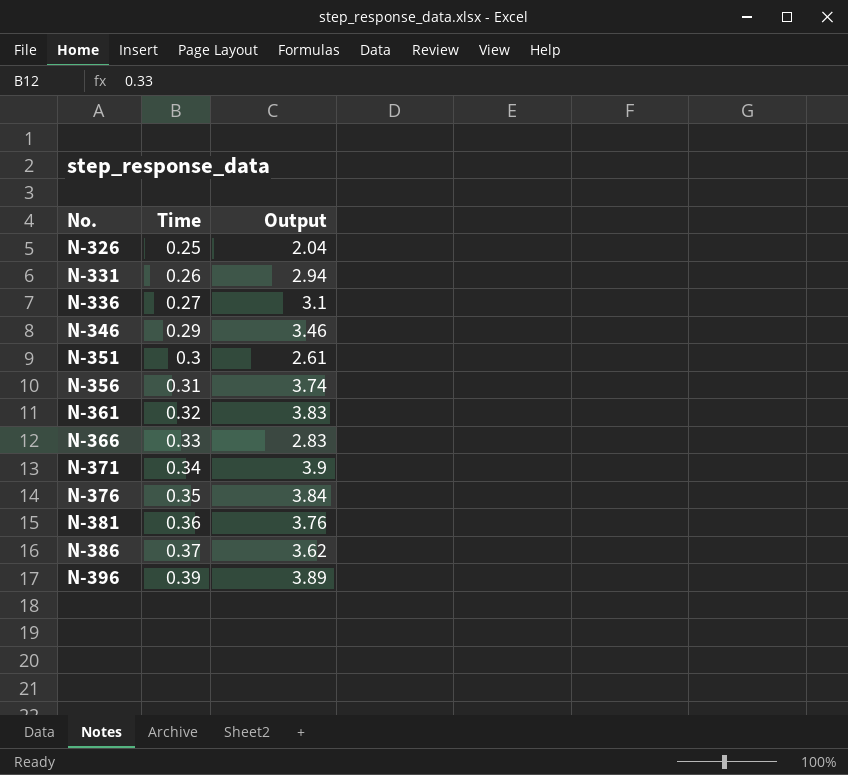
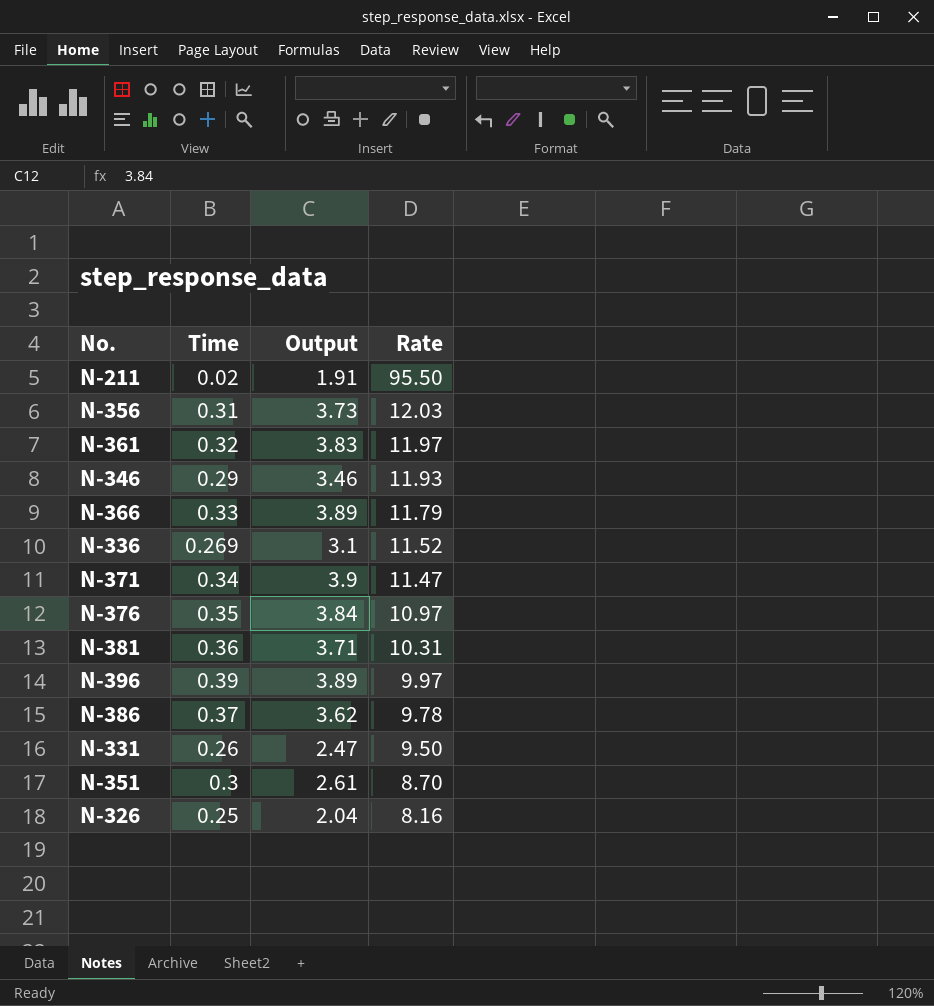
row order: No. ascending -> Rate descending
column Rate | formula: none -> [Output] / [Time]
row N-211: none -> 0.02 | 1.91 | 95.50
N-356 | Output: 3.74 -> 3.73
N-366 | Output: 2.83 -> 3.89
N-336 | Time: 0.27 -> 0.269
N-381 | Output: 3.76 -> 3.71
N-331 | Output: 2.94 -> 2.47

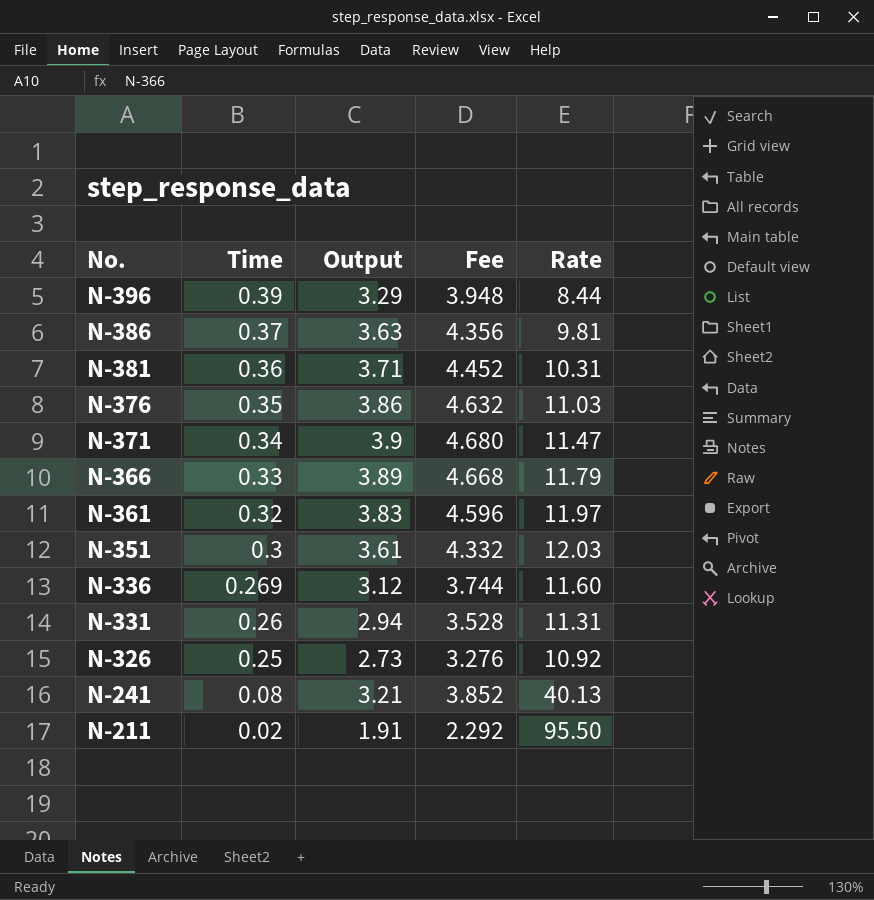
row order: Rate descending -> No. descending
column Fee | formula: none -> [Output] * 1.2
row N-356: 0.31 | 3.73 | 12.03 -> none
row N-346: 0.29 | 3.46 | 11.93 -> none
N-396 | Output: 3.89 -> 3.29
N-396 | Rate: 9.97 -> 8.44
N-386 | Output: 3.62 -> 3.63
N-386 | Rate: 9.78 -> 9.81
N-376 | Output: 3.84 -> 3.86
N-376 | Rate: 10.97 -> 11.03
N-351 | Output: 2.61 -> 3.61
N-351 | Rate: 8.70 -> 12.03
N-336 | Output: 3.1 -> 3.12
N-336 | Rate: 11.52 -> 11.60
N-331 | Output: 2.47 -> 2.94
N-331 | Rate: 9.50 -> 11.31
N-326 | Output: 2.04 -> 2.73
N-326 | Rate: 8.16 -> 10.92
row N-241: none -> 0.08 | 3.21 | 3.852 | 40.13

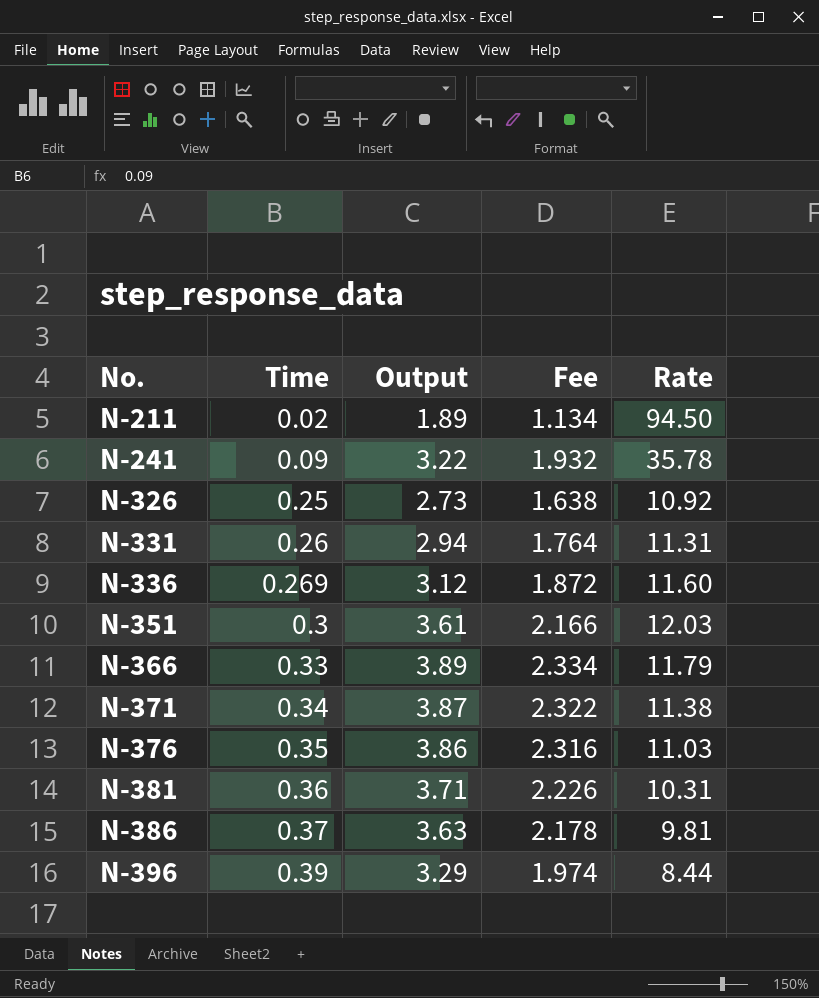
row order: No. descending -> No. ascending
column Fee | formula: [Output] * 1.2 -> [Output] * 0.6
row N-361: 0.32 | 3.83 | 4.596 | 11.97 -> none
N-211 | Output: 1.91 -> 1.89
N-211 | Rate: 95.50 -> 94.50
N-241 | Time: 0.08 -> 0.09
N-241 | Output: 3.21 -> 3.22
N-241 | Rate: 40.13 -> 35.78
N-371 | Output: 3.9 -> 3.87
N-371 | Rate: 11.47 -> 11.38

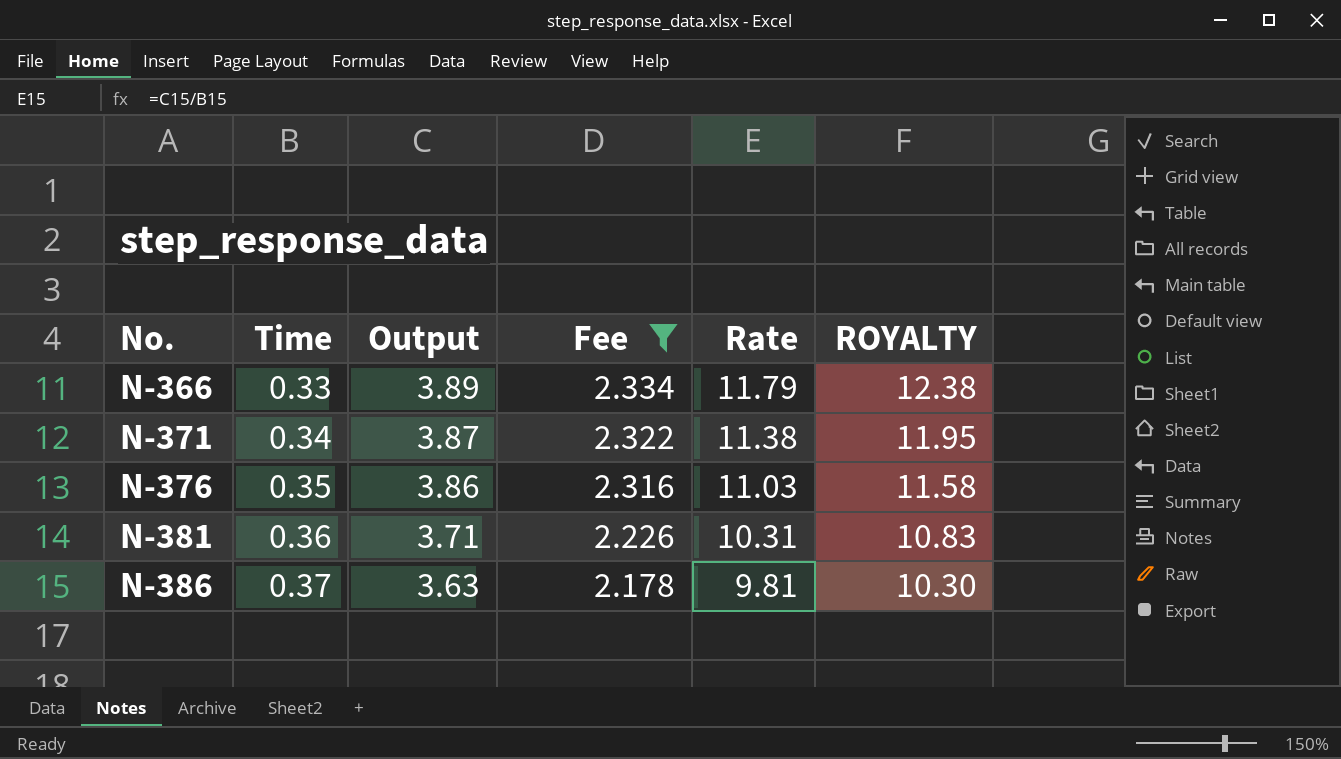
filter: none -> Fee >= 2.178
column ROYALTY | formula: none -> [Rate] * 1.05

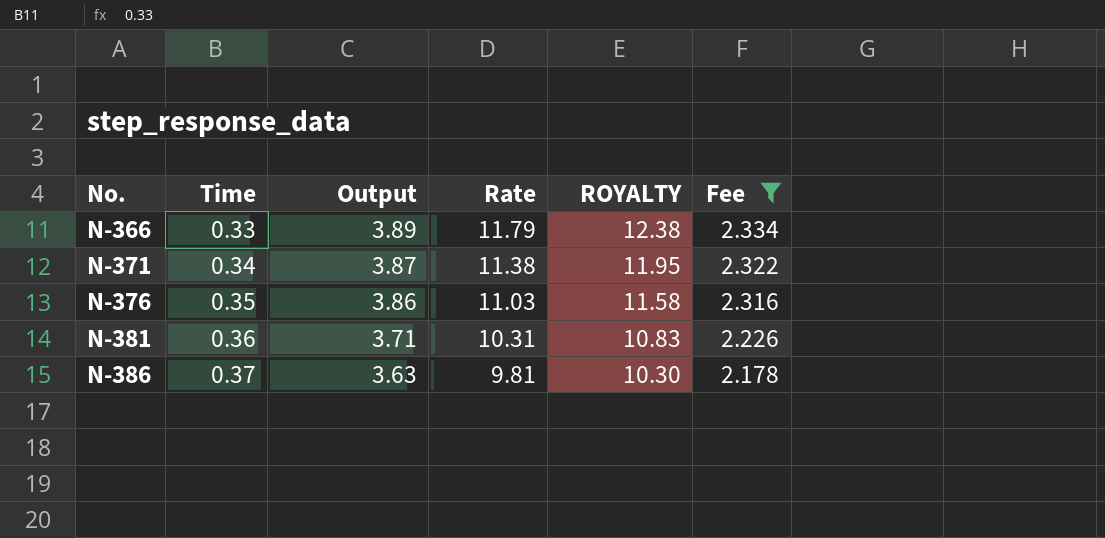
column Fee | position: 4 -> 6

